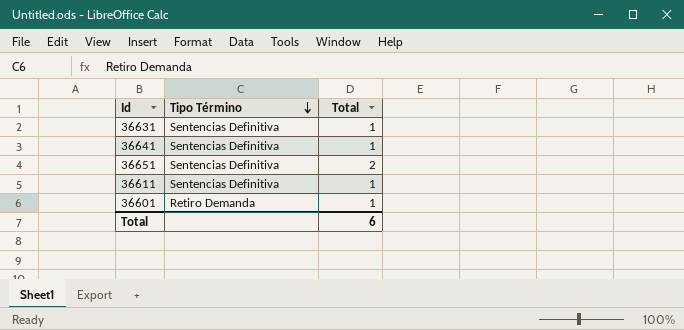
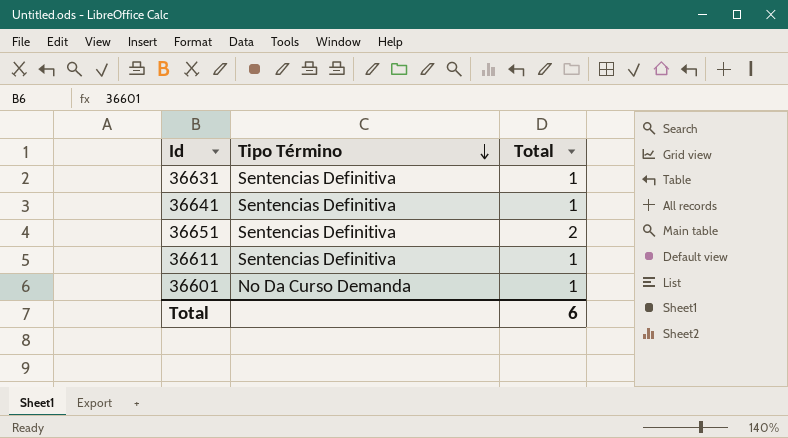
36601 | Tipo Término: Retiro Demanda -> No Da Curso Demanda

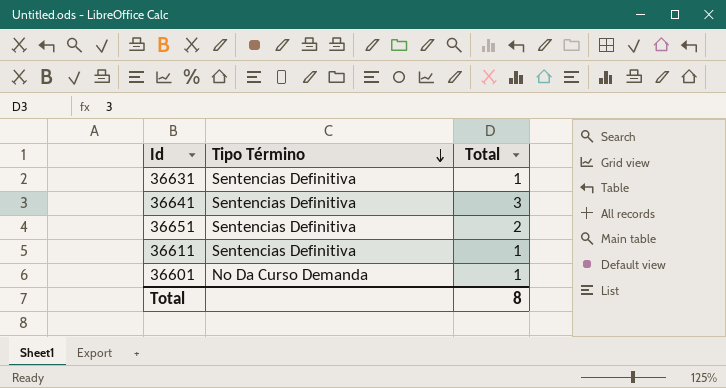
36641 | Total: 1 -> 3
Total | Total: 6 -> 8

